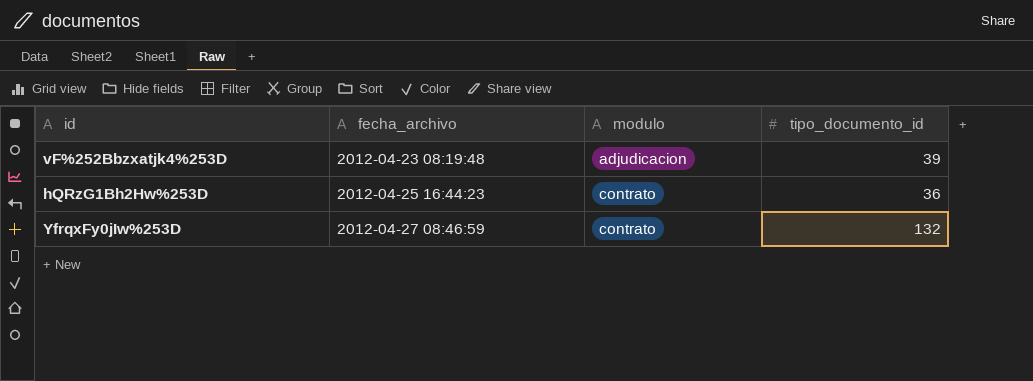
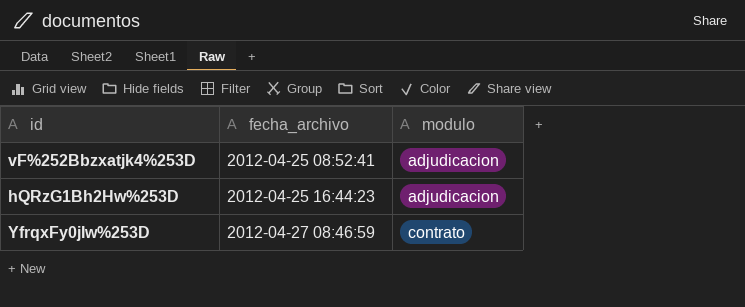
column tipo_documento_id | position: 4 -> none
vF%252Bbzxatjk4%253D | fecha_archivo: 2012-04-23 08:19:48 -> 2012-04-25 08:52:41
hQRzG1Bh2Hw%253D | modulo: contrato -> adjudicacion

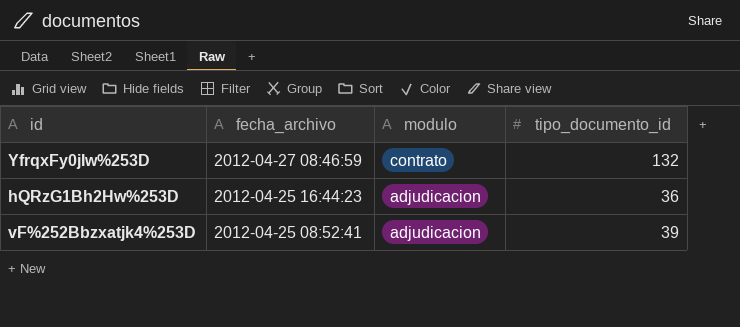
row order: fecha_archivo ascending -> fecha_archivo descending
column tipo_documento_id | position: none -> 4

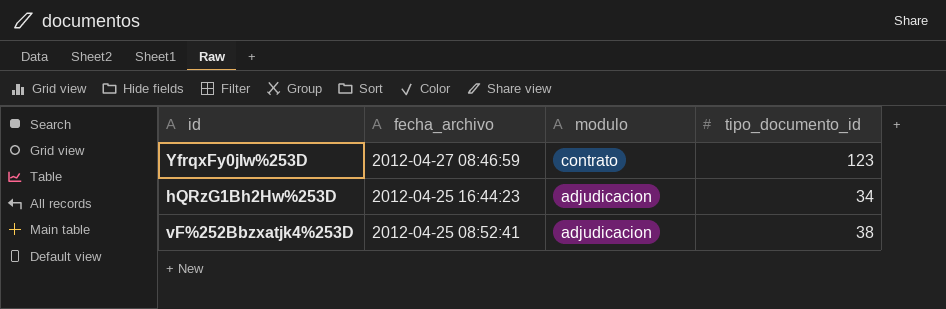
YfrqxFy0jIw%253D | tipo_documento_id: 132 -> 123
hQRzG1Bh2Hw%253D | tipo_documento_id: 36 -> 34
vF%252Bbzxatjk4%253D | tipo_documento_id: 39 -> 38

